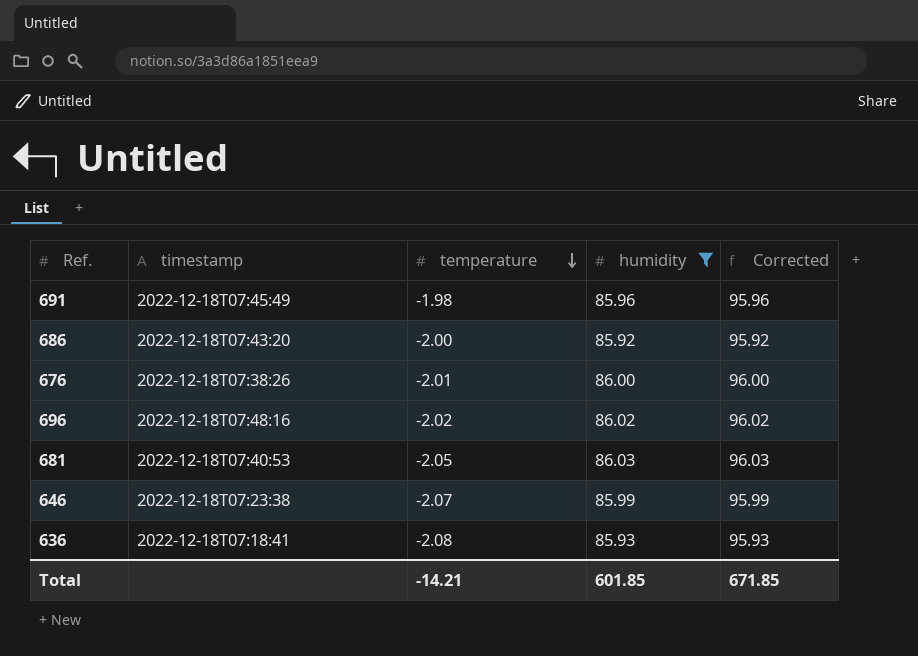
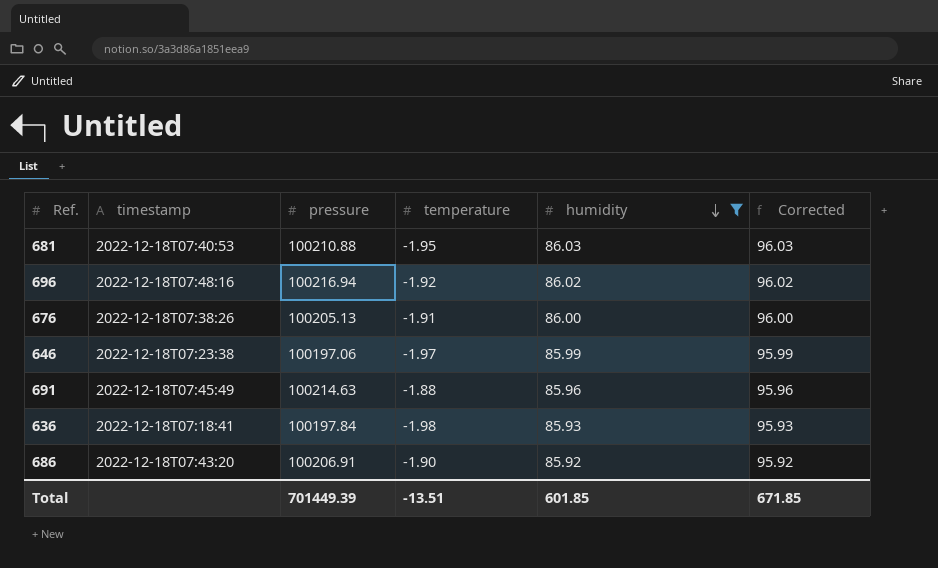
row order: temperature descending -> humidity descending
column pressure | position: none -> 3
681 | temperature: -2.05 -> -1.95
696 | temperature: -2.02 -> -1.92
676 | temperature: -2.01 -> -1.91
646 | temperature: -2.07 -> -1.97
691 | temperature: -1.98 -> -1.88
636 | temperature: -2.08 -> -1.98
686 | temperature: -2.00 -> -1.90
Total | temperature: -14.21 -> -13.51

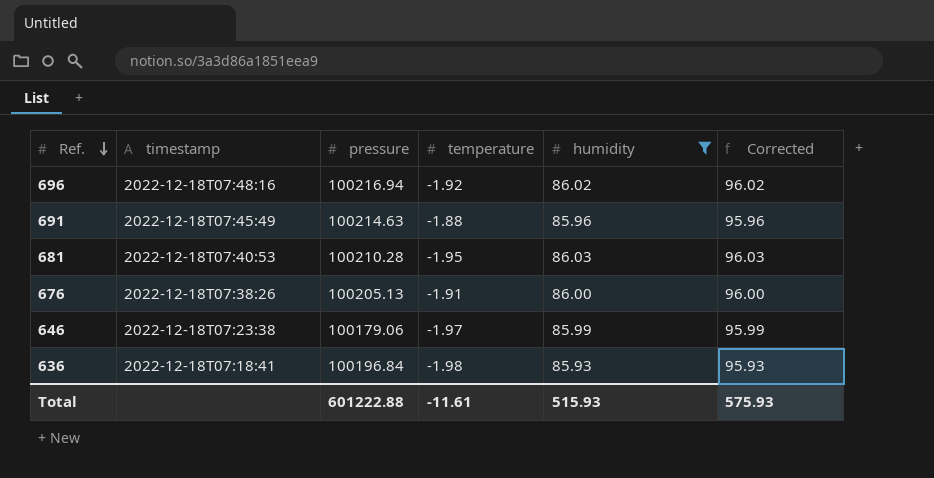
row order: humidity descending -> Ref. descending
row 686: 2022-12-18T07:43:20 | 100206.91 | -1.90 | 85.92 | 95.92 -> none
681 | pressure: 100210.88 -> 100210.28
646 | pressure: 100197.06 -> 100179.06
636 | pressure: 100197.84 -> 100196.84
Total | pressure: 701449.39 -> 601222.88
Total | temperature: -13.51 -> -11.61
Total | humidity: 601.85 -> 515.93
Total | Corrected: 671.85 -> 575.93

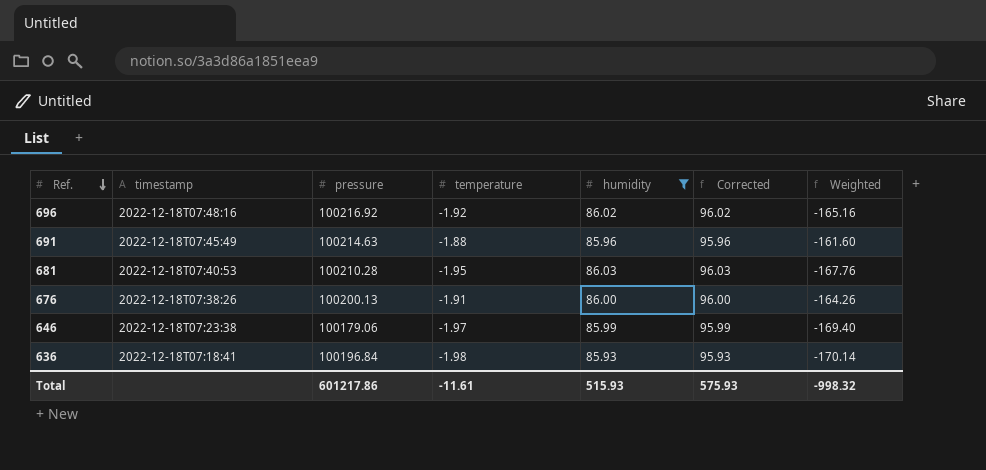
column Weighted | formula: none -> [temperature] * [humidity]
696 | pressure: 100216.94 -> 100216.92
676 | pressure: 100205.13 -> 100200.13
Total | pressure: 601222.88 -> 601217.86

